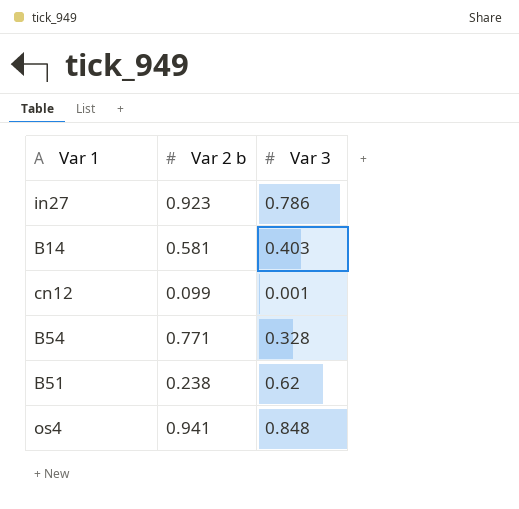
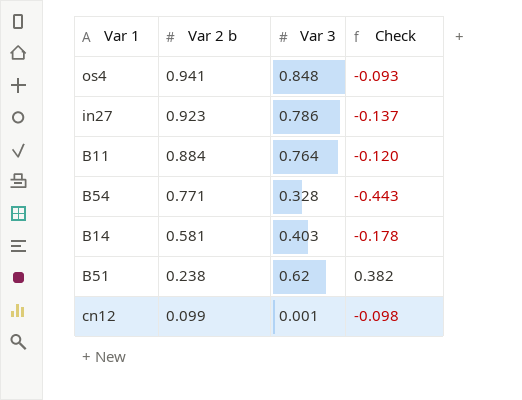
row order: none -> Var 2 b descending
column Check | formula: none -> [Var 3] - [Var 2 b]
row B11: none -> 0.884 | 0.764 | -0.120

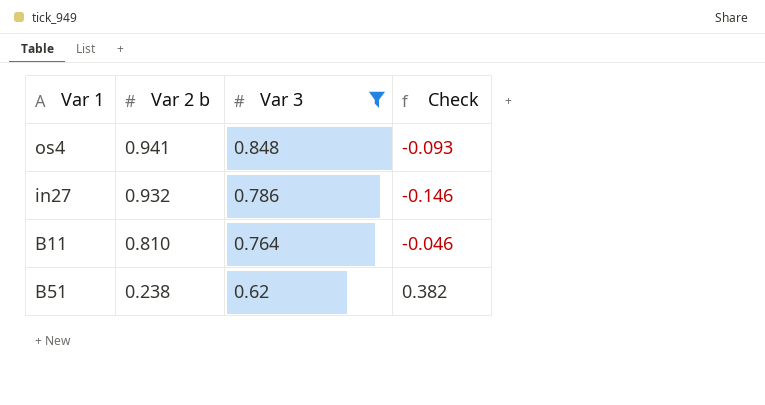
filter: none -> Var 3 >= 0.62
in27 | Var 2 b: 0.923 -> 0.932
in27 | Check: -0.137 -> -0.146
B11 | Var 2 b: 0.884 -> 0.810
B11 | Check: -0.120 -> -0.046

